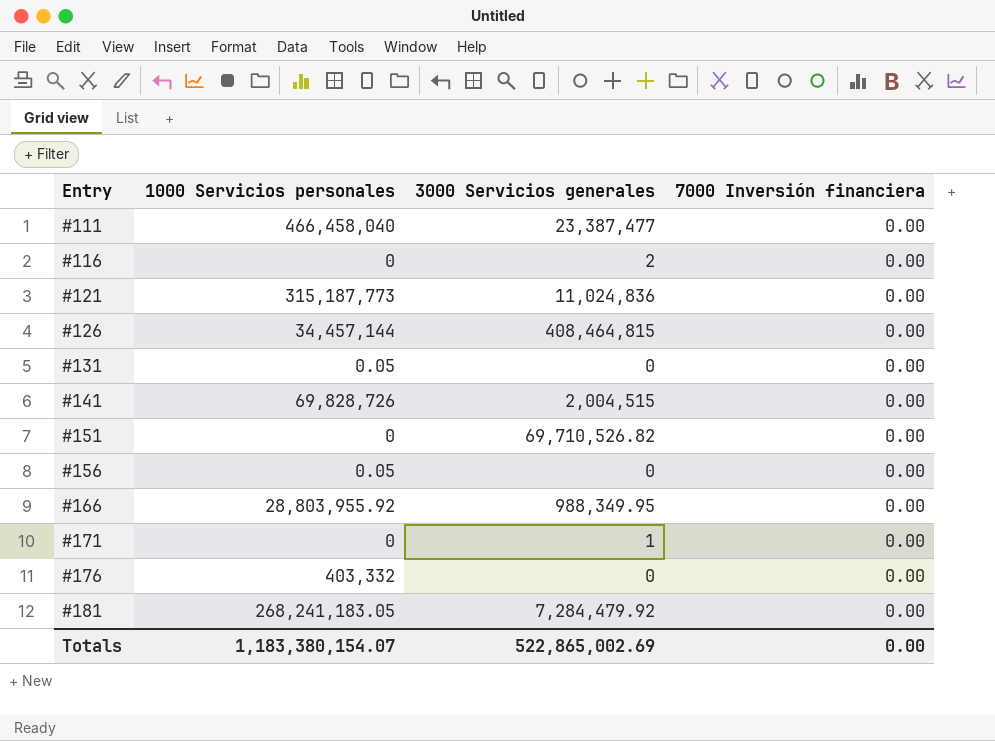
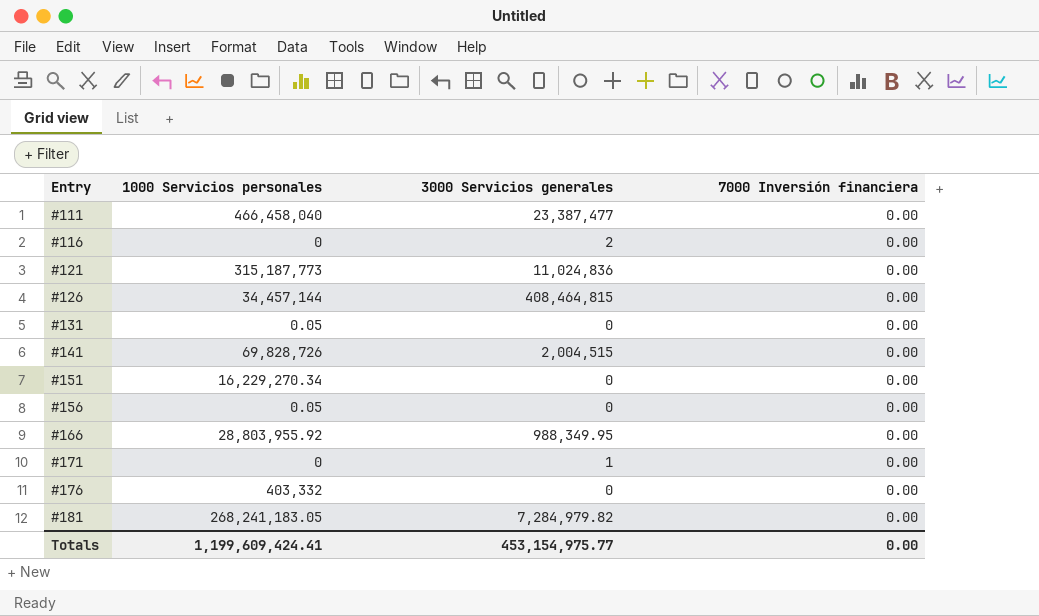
#151 | 1000 Servicios personales: 0 -> 16,229,270.34
#151 | 3000 Servicios generales: 69,710,526.82 -> 0
#181 | 3000 Servicios generales: 7,284,479.92 -> 7,284,979.82
Totals | 1000 Servicios personales: 1,183,380,154.07 -> 1,199,609,424.41
Totals | 3000 Servicios generales: 522,865,002.69 -> 453,154,975.77

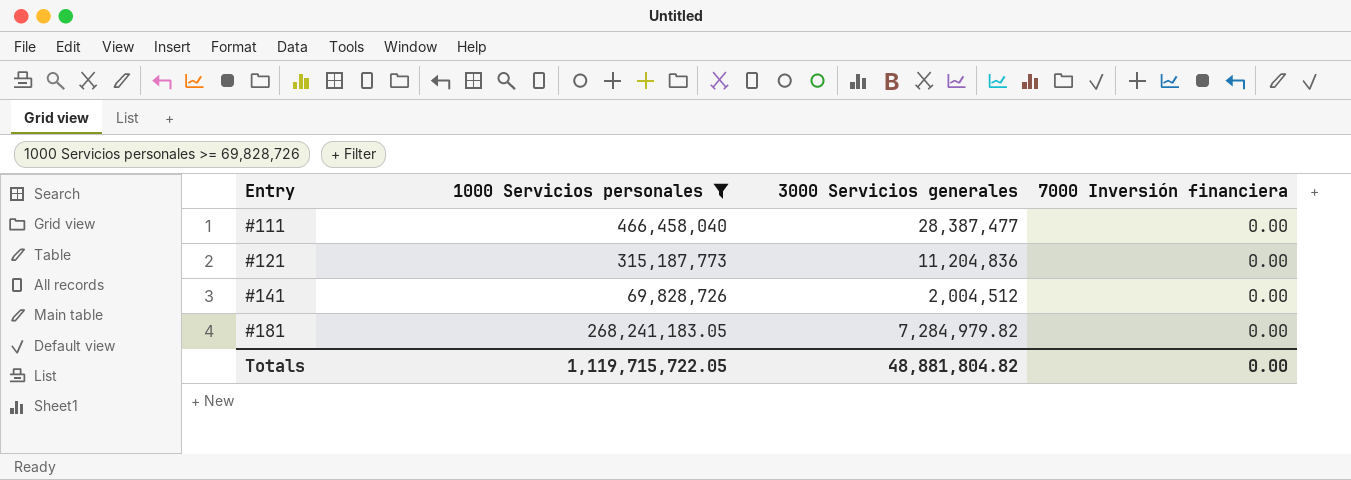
filter: none -> 1000 Servicios personales >= 69,828,726
#111 | 3000 Servicios generales: 23,387,477 -> 28,387,477
#121 | 3000 Servicios generales: 11,024,836 -> 11,204,836
#141 | 3000 Servicios generales: 2,004,515 -> 2,004,512
Totals | 1000 Servicios personales: 1,199,609,424.41 -> 1,119,715,722.05
Totals | 3000 Servicios generales: 453,154,975.77 -> 48,881,804.82

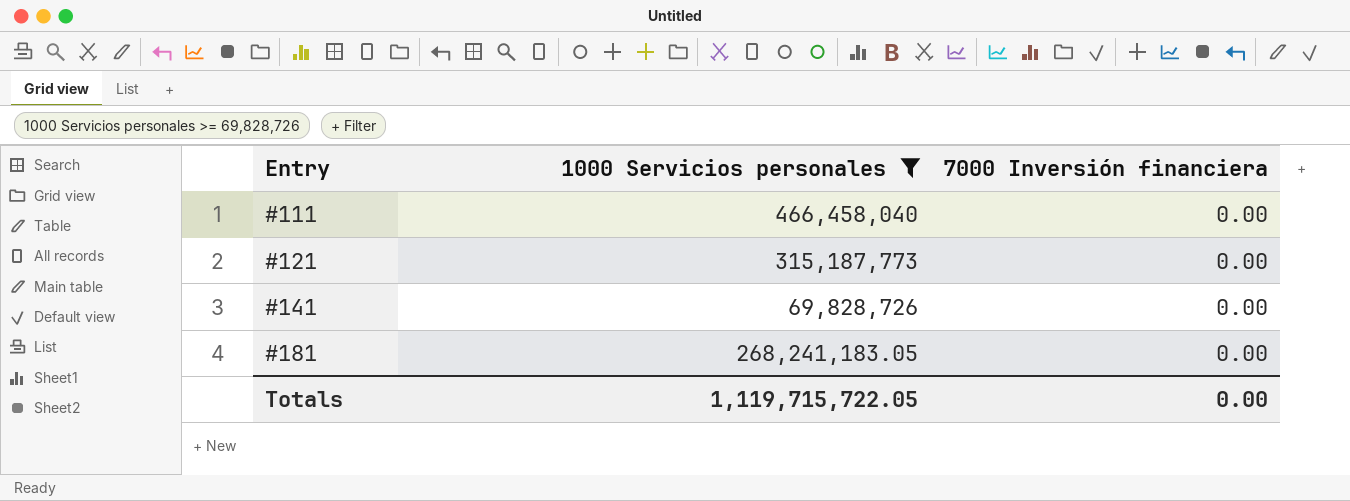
column 3000 Servicios generales | position: 3 -> none

